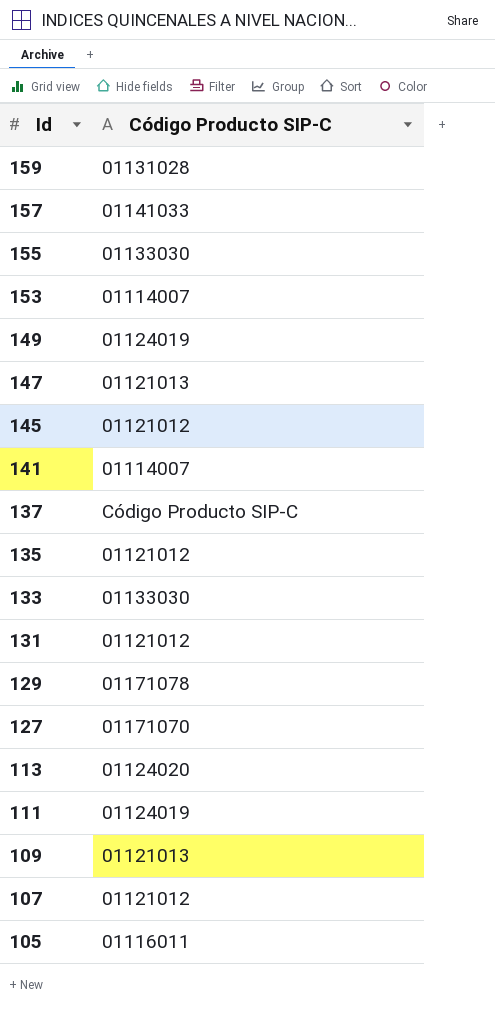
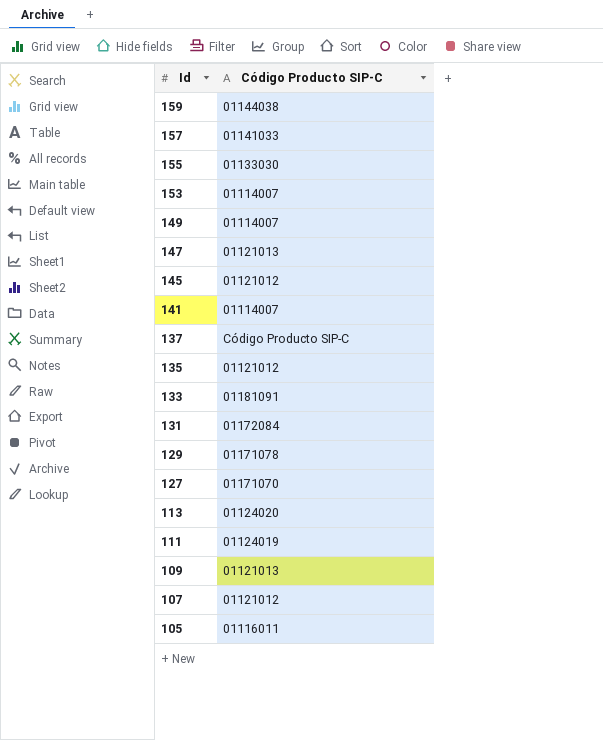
159 | Código Producto SIP-C: 01131028 -> 01144038
149 | Código Producto SIP-C: 01124019 -> 01114007
133 | Código Producto SIP-C: 01133030 -> 01181091
131 | Código Producto SIP-C: 01121012 -> 01172084

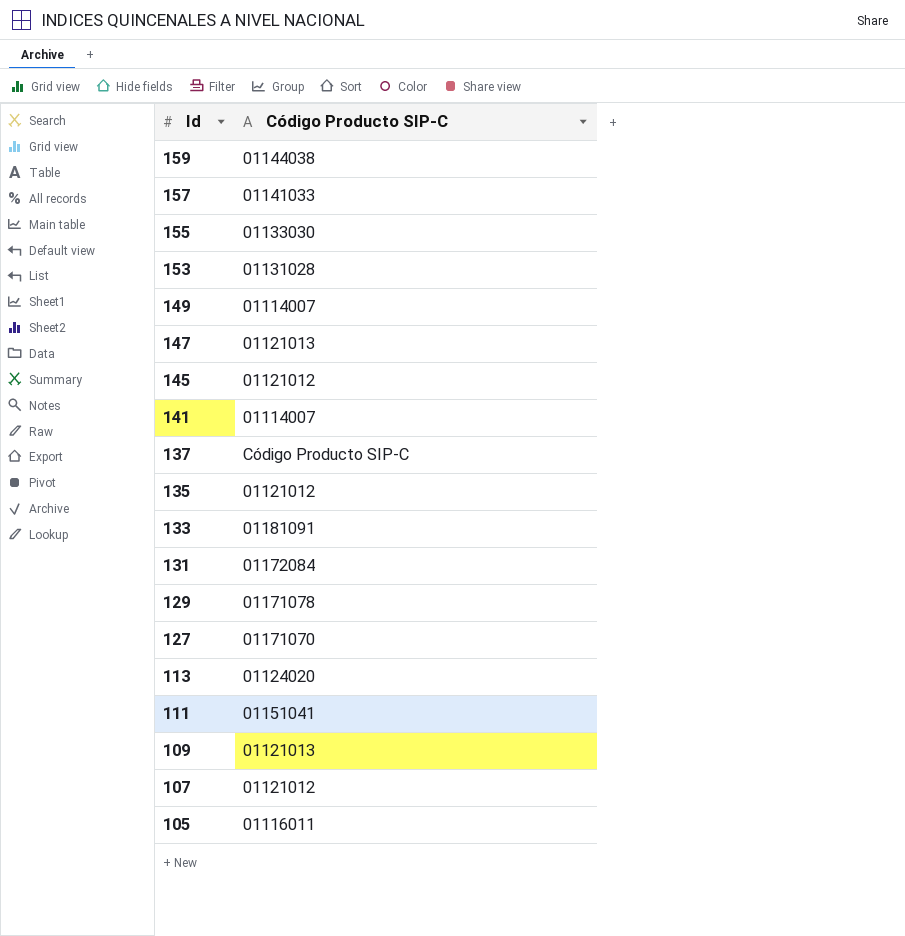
153 | Código Producto SIP-C: 01114007 -> 01131028
111 | Código Producto SIP-C: 01124019 -> 01151041

